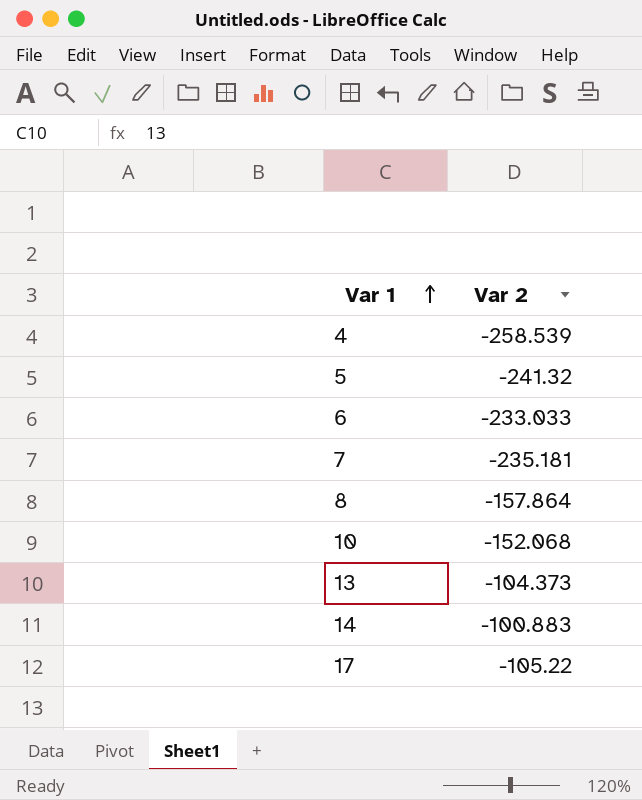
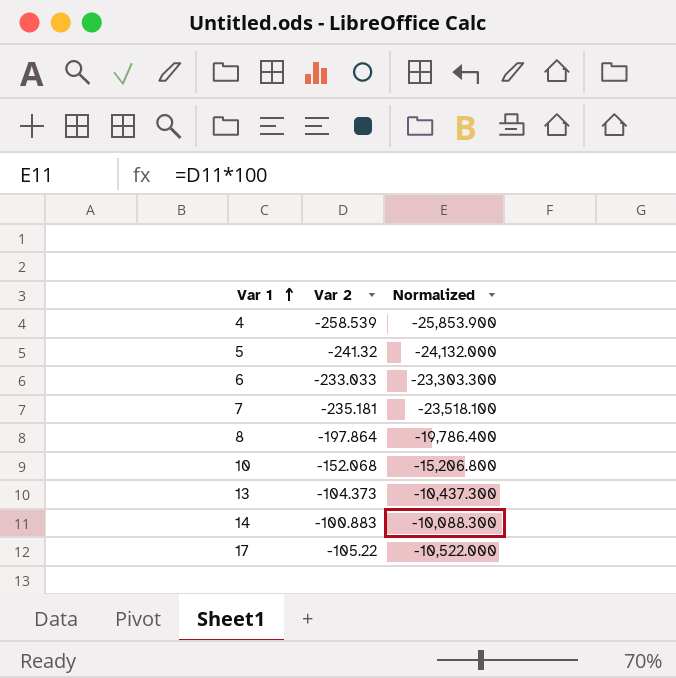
column Normalized | formula: none -> [Var 2] * 100
8 | Var 2: -157.864 -> -197.864

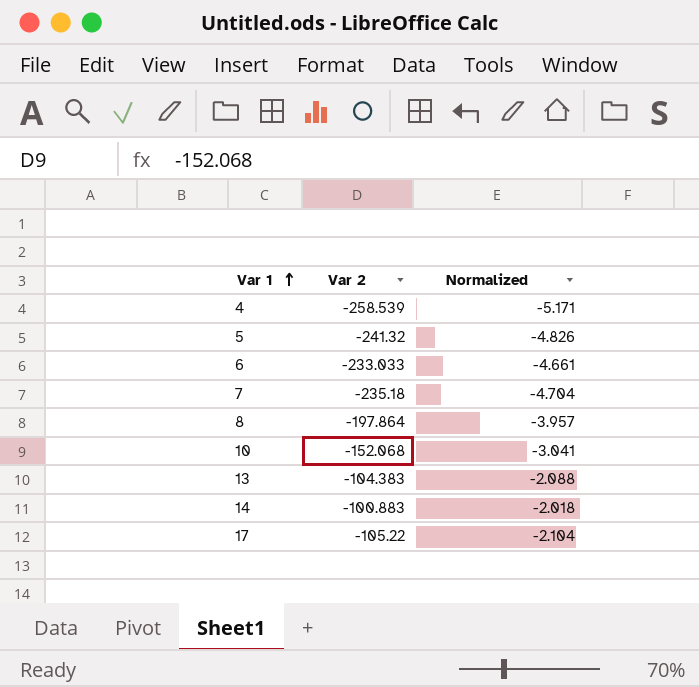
column Normalized | formula: [Var 2] * 100 -> [Var 2] * 0.02
7 | Var 2: -235.181 -> -235.18
13 | Var 2: -104.373 -> -104.383

